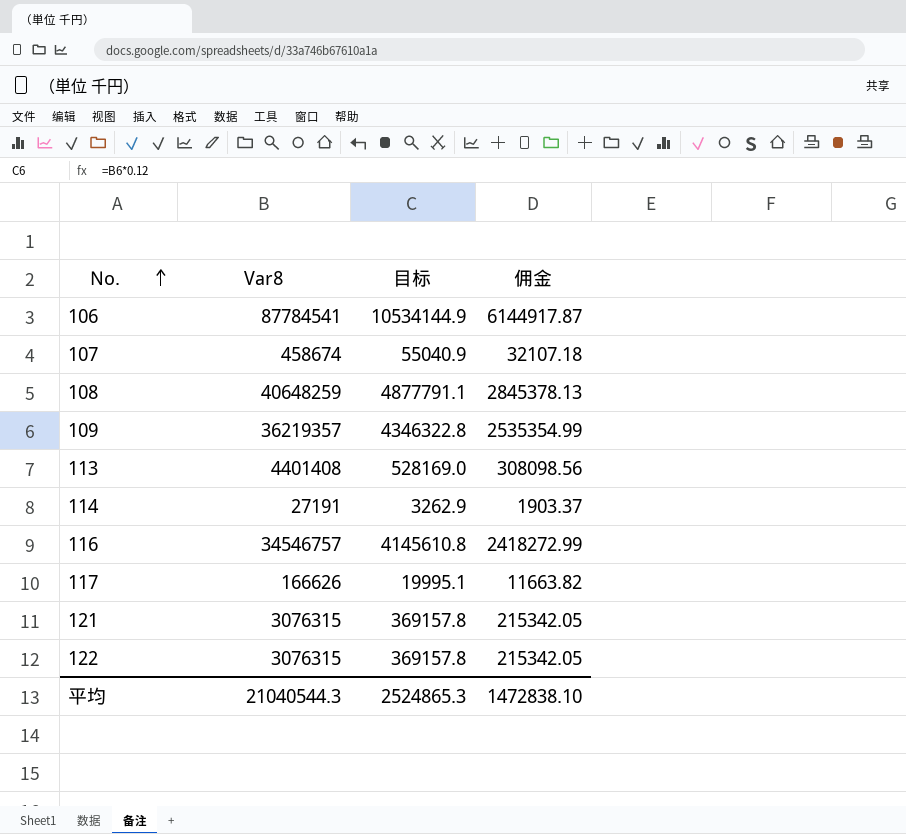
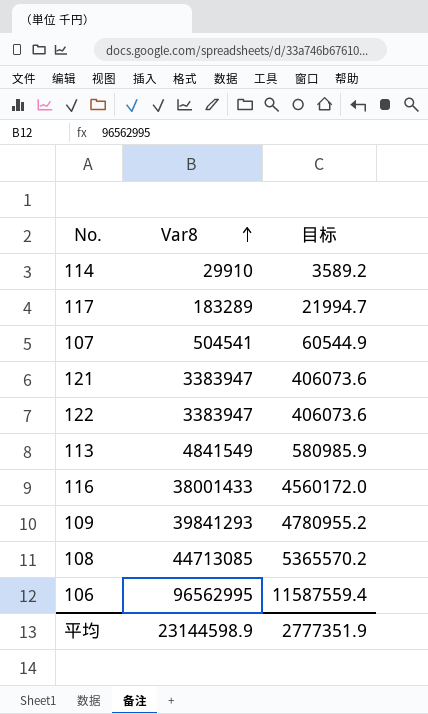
row order: No. ascending -> Var8 ascending
column 佣金 | formula: [Var8] * 0.07 -> none
114 | Var8: 27191 -> 29910
114 | 目标: 3262.9 -> 3589.2
117 | Var8: 166626 -> 183289
117 | 目标: 19995.1 -> 21994.7
107 | Var8: 458674 -> 504541
107 | 目标: 55040.9 -> 60544.9
121 | Var8: 3076315 -> 3383947
121 | 目标: 369157.8 -> 406073.6
122 | Var8: 3076315 -> 3383947
122 | 目标: 369157.8 -> 406073.6
113 | Var8: 4401408 -> 4841549
113 | 目标: 528169.0 -> 580985.9
116 | Var8: 34546757 -> 38001433
116 | 目标: 4145610.8 -> 4560172.0
109 | Var8: 36219357 -> 39841293
109 | 目标: 4346322.8 -> 4780955.2
108 | Var8: 40648259 -> 44713085
108 | 目标: 4877791.1 -> 5365570.2
106 | Var8: 87784541 -> 96562995
106 | 目标: 10534144.9 -> 11587559.4
平均 | Var8: 21040544.3 -> 23144598.9
平均 | 目标: 2524865.3 -> 2777351.9

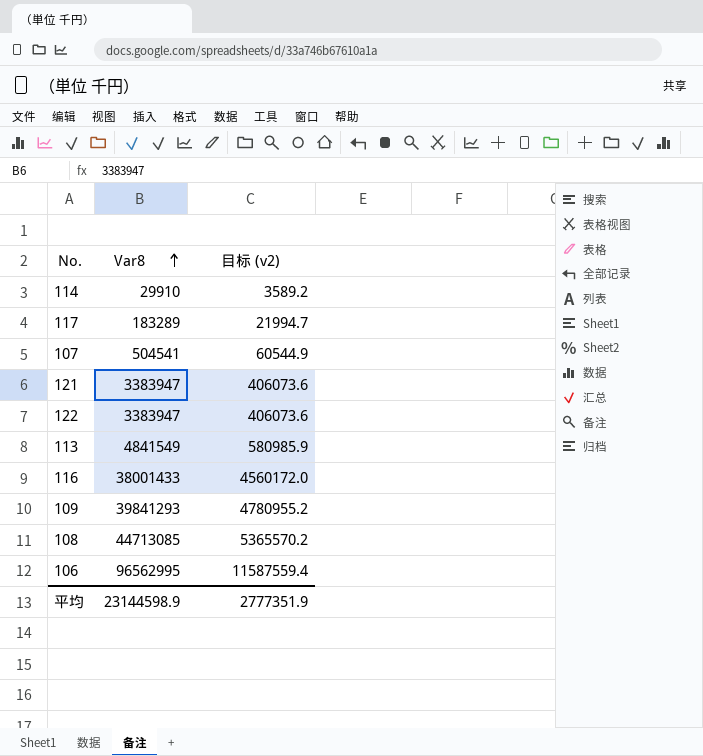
column name: 目标 -> 目标 (v2)

